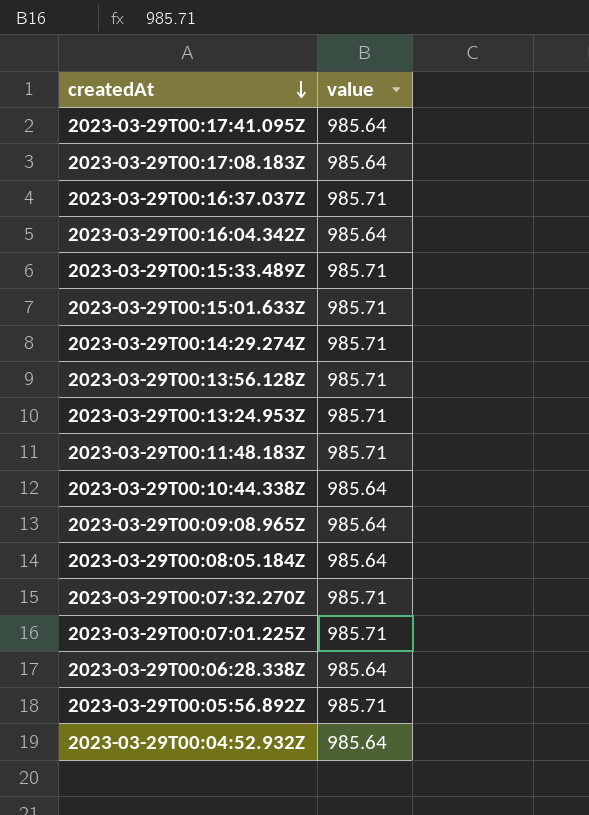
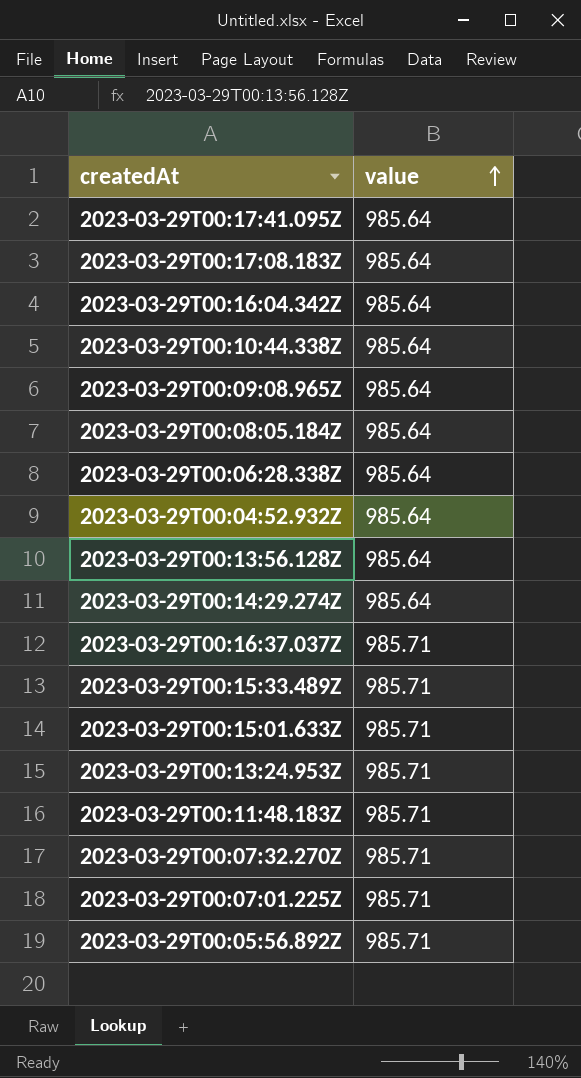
row order: createdAt descending -> value ascending
2023-03-29T00:13:56.128Z | value: 985.71 -> 985.64
2023-03-29T00:14:29.274Z | value: 985.71 -> 985.64

